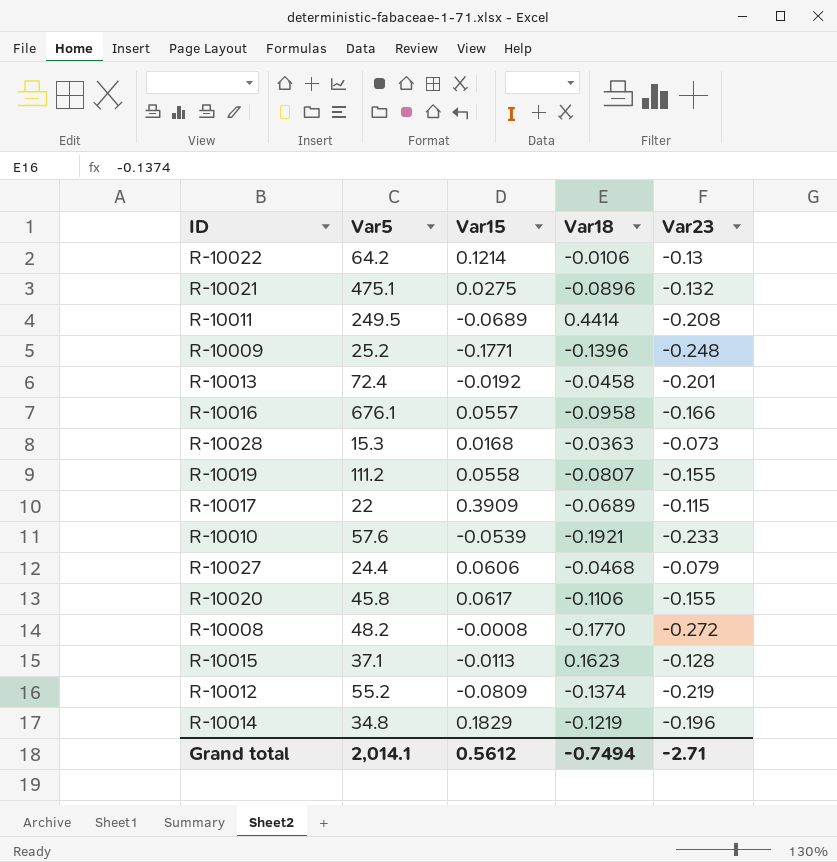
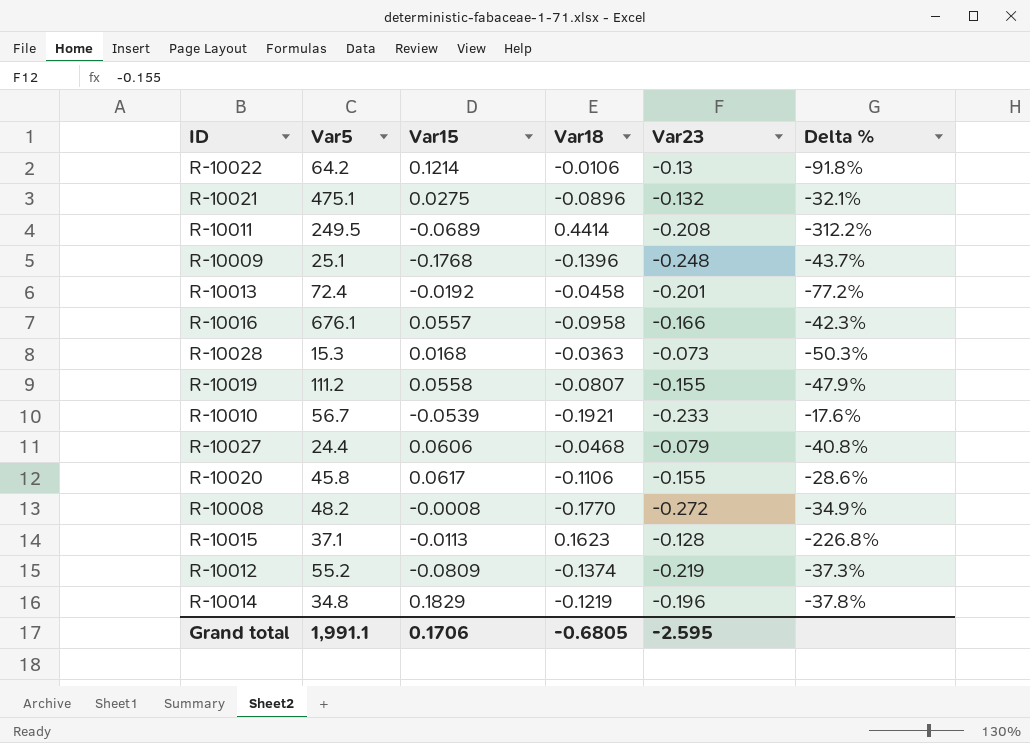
column Delta % | formula: none -> ([Var18] - [Var23]) / [Var23]
row R-10017: 22 | 0.3909 | -0.0689 | -0.115 -> none
R-10009 | Var5: 25.2 -> 25.1
R-10009 | Var15: -0.1771 -> -0.1768
R-10010 | Var5: 57.6 -> 56.7
Grand total | Var5: 2,014.1 -> 1,991.1
Grand total | Var15: 0.5612 -> 0.1706
Grand total | Var18: -0.7494 -> -0.6805
Grand total | Var23: -2.71 -> -2.595

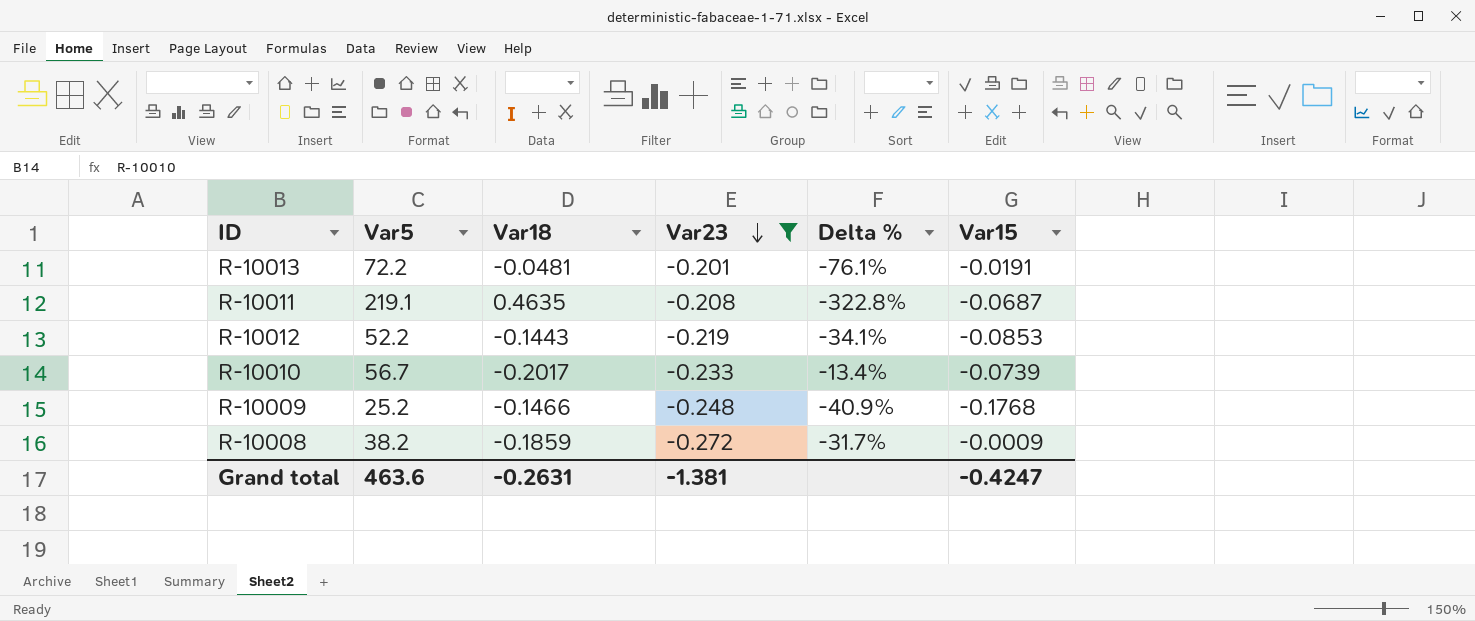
filter: none -> Var23 <= -0.201
row order: none -> Var23 descending
column Var15 | position: 3 -> 6
R-10013 | Var5: 72.4 -> 72.2
R-10013 | Var18: -0.0458 -> -0.0481
R-10013 | Delta %: -77.2% -> -76.1%
R-10013 | Var15: -0.0192 -> -0.0191
R-10011 | Var5: 249.5 -> 219.1
R-10011 | Var18: 0.4414 -> 0.4635
R-10011 | Delta %: -312.2% -> -322.8%
R-10011 | Var15: -0.0689 -> -0.0687
R-10012 | Var5: 55.2 -> 52.2
R-10012 | Var18: -0.1374 -> -0.1443
R-10012 | Delta %: -37.3% -> -34.1%
R-10012 | Var15: -0.0809 -> -0.0853
R-10010 | Var18: -0.1921 -> -0.2017
R-10010 | Delta %: -17.6% -> -13.4%
R-10010 | Var15: -0.0539 -> -0.0739
R-10009 | Var5: 25.1 -> 25.2
R-10009 | Var18: -0.1396 -> -0.1466
R-10009 | Delta %: -43.7% -> -40.9%
R-10008 | Var5: 48.2 -> 38.2
R-10008 | Var18: -0.1770 -> -0.1859
R-10008 | Delta %: -34.9% -> -31.7%
R-10008 | Var15: -0.0008 -> -0.0009
Grand total | Var5: 1,991.1 -> 463.6
Grand total | Var18: -0.6805 -> -0.2631
Grand total | Var23: -2.595 -> -1.381
Grand total | Var15: 0.1706 -> -0.4247

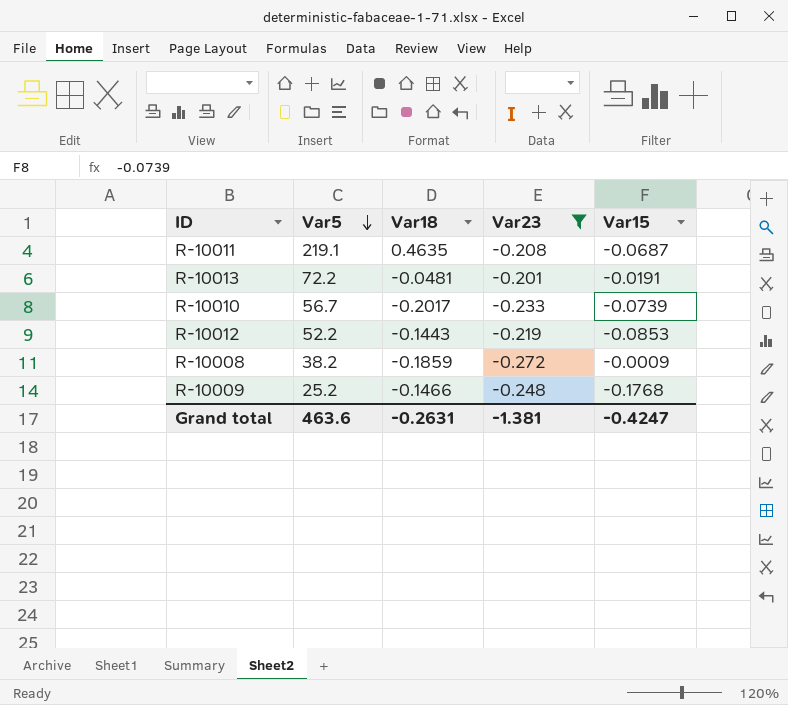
row order: Var23 descending -> Var5 descending
column Delta % | formula: ([Var18] - [Var23]) / [Var23] -> none

